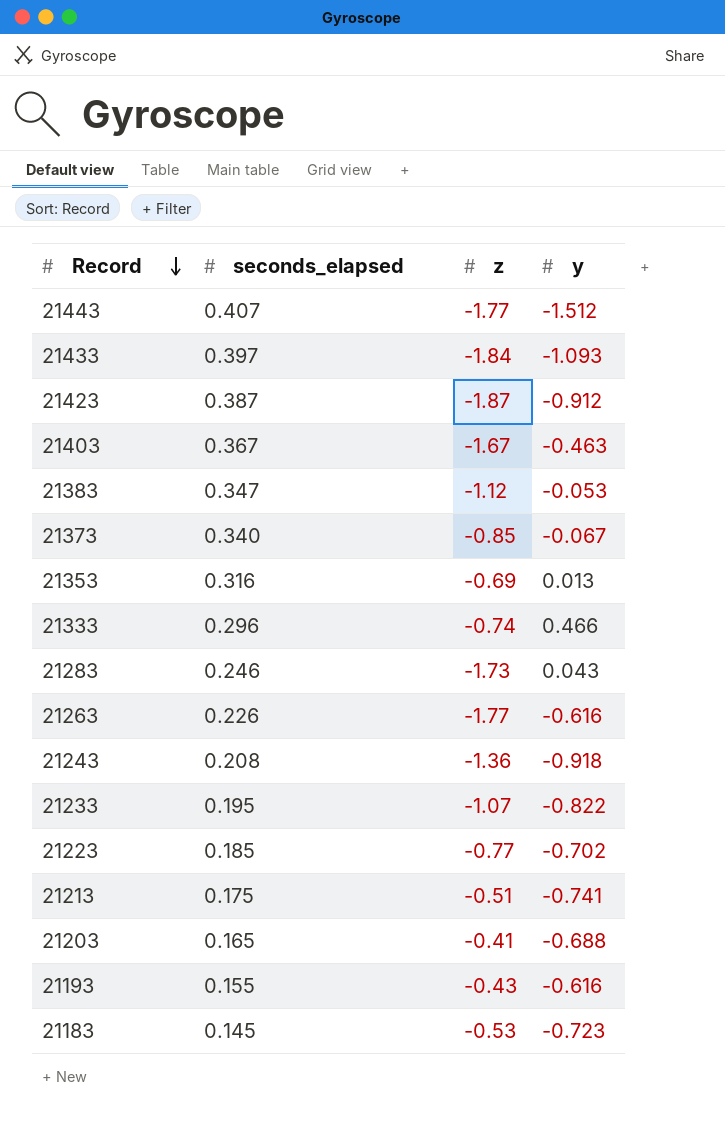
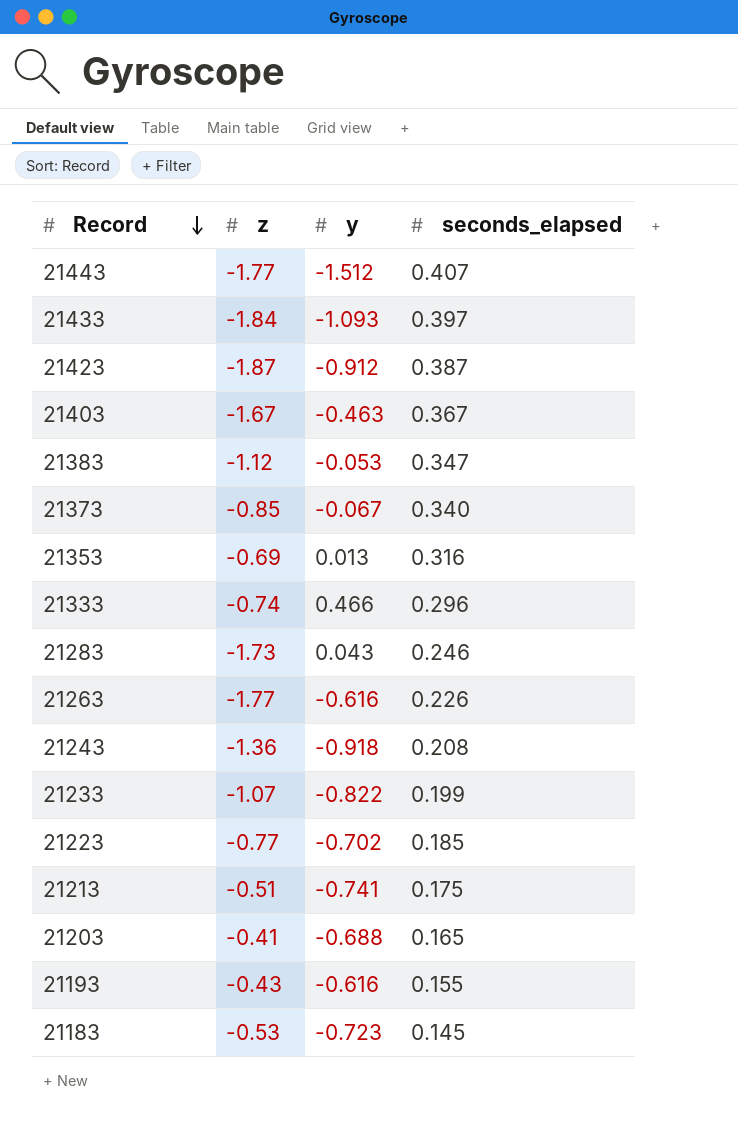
column seconds_elapsed | position: 2 -> 4
21233 | seconds_elapsed: 0.195 -> 0.199

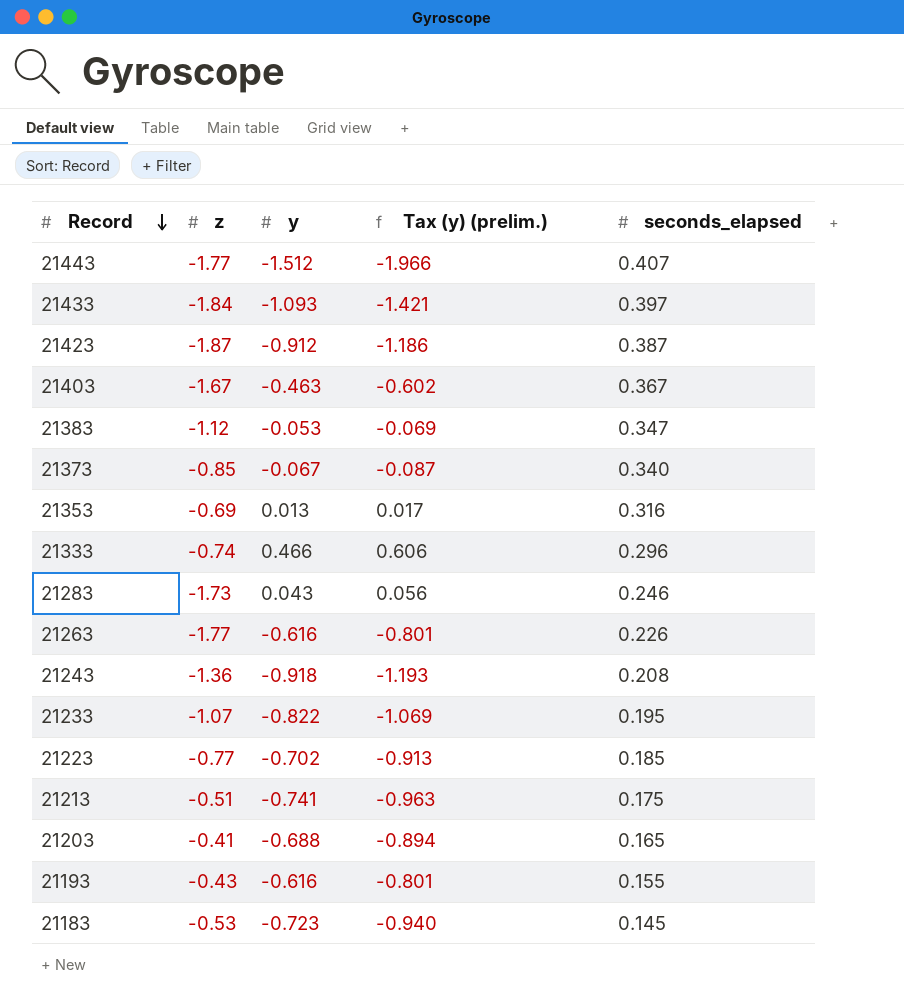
column Tax (y) (prelim.) | formula: none -> [y] * 1.3
21233 | seconds_elapsed: 0.199 -> 0.195

